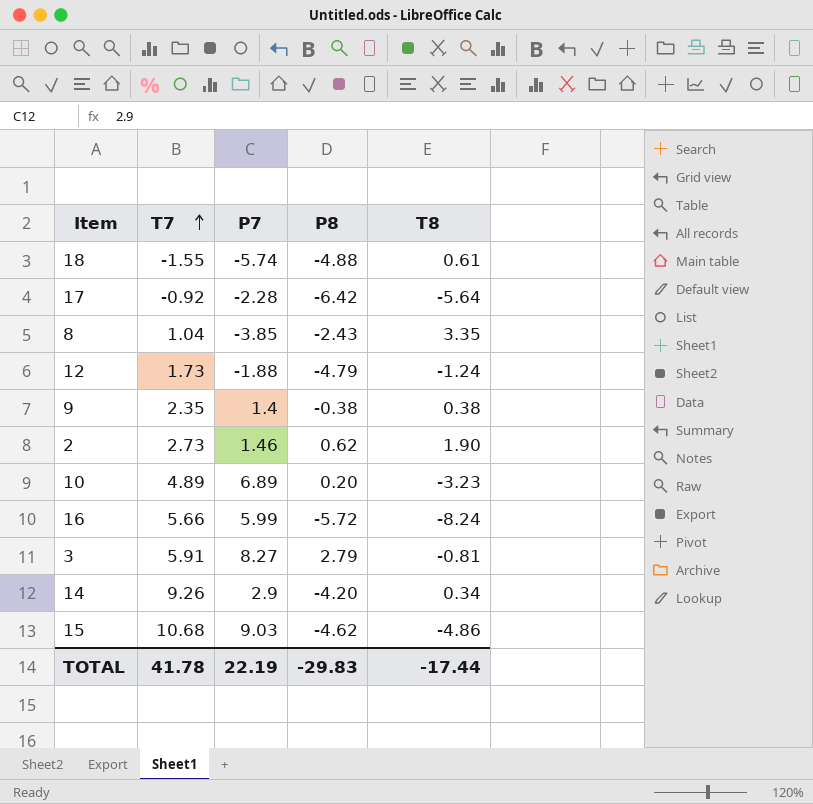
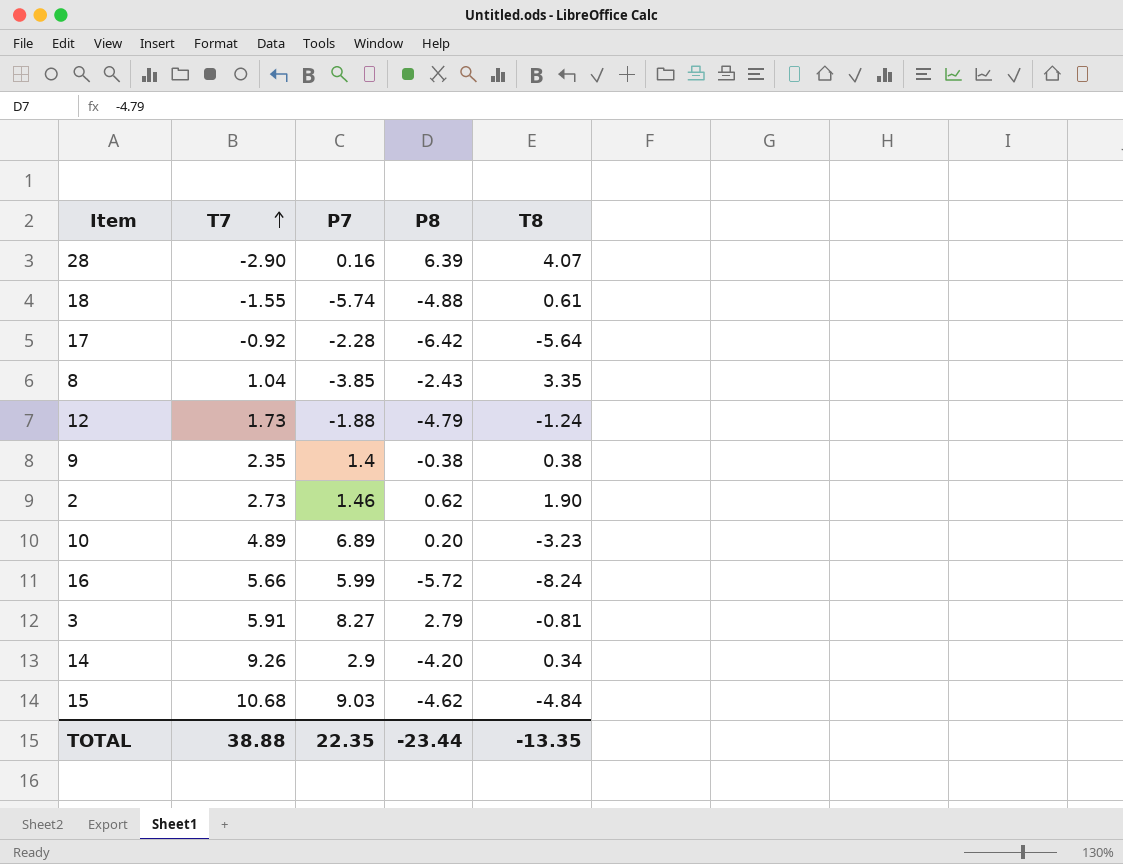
row 28: none -> -2.90 | 0.16 | 6.39 | 4.07
15 | T8: -4.86 -> -4.84
TOTAL | T7: 41.78 -> 38.88
TOTAL | P7: 22.19 -> 22.35
TOTAL | P8: -29.83 -> -23.44
TOTAL | T8: -17.44 -> -13.35

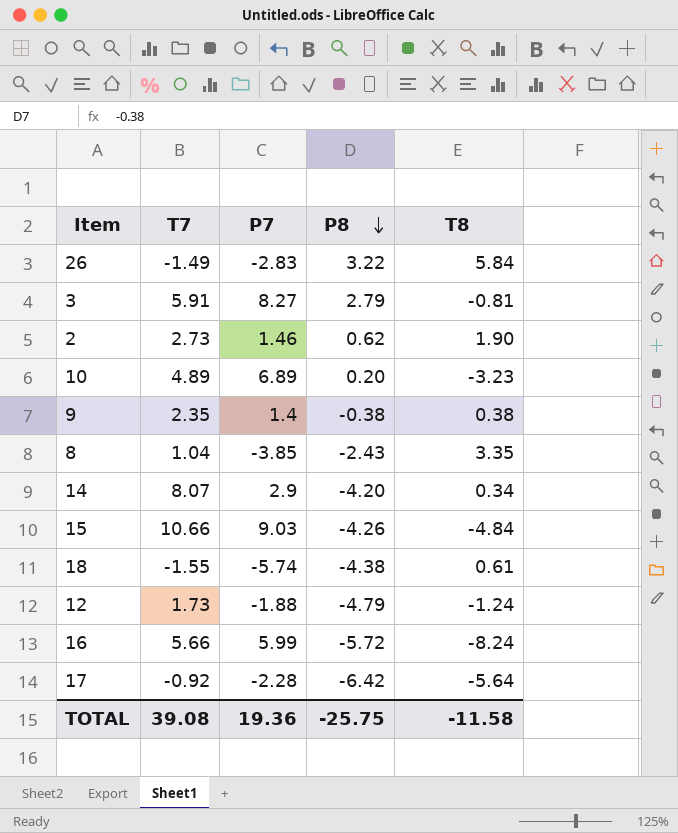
row order: T7 ascending -> P8 descending
row 28: -2.90 | 0.16 | 6.39 | 4.07 -> none
row 26: none -> -1.49 | -2.83 | 3.22 | 5.84
14 | T7: 9.26 -> 8.07
15 | T7: 10.68 -> 10.66
15 | P8: -4.62 -> -4.26
18 | P8: -4.88 -> -4.38
TOTAL | T7: 38.88 -> 39.08
TOTAL | P7: 22.35 -> 19.36
TOTAL | P8: -23.44 -> -25.75
TOTAL | T8: -13.35 -> -11.58

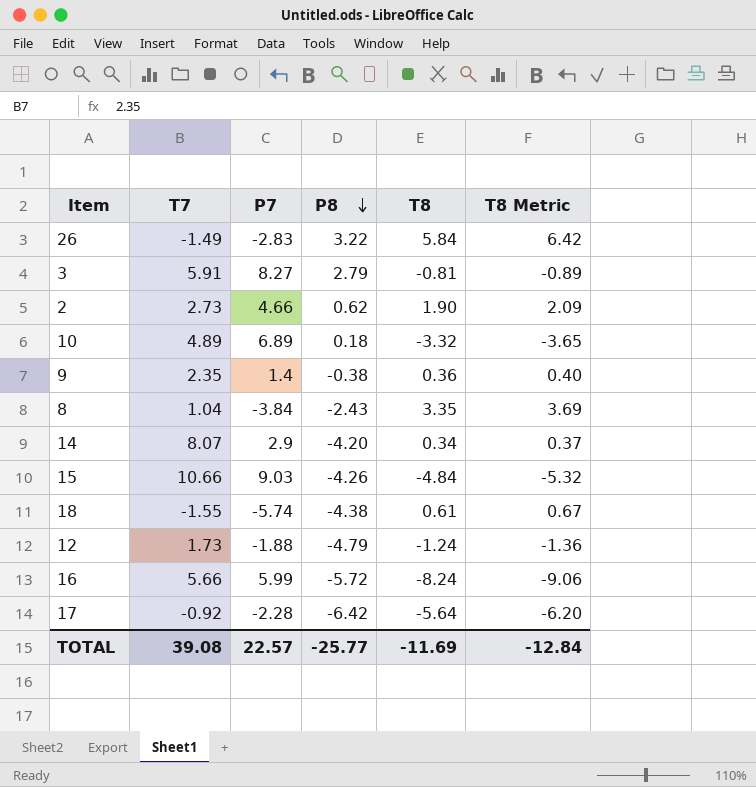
column T8 Metric | formula: none -> [T8] * 1.1
2 | P7: 1.46 -> 4.66
10 | P8: 0.20 -> 0.18
10 | T8: -3.23 -> -3.32
9 | T8: 0.38 -> 0.36
8 | P7: -3.85 -> -3.84
TOTAL | P7: 19.36 -> 22.57
TOTAL | P8: -25.75 -> -25.77
TOTAL | T8: -11.58 -> -11.69

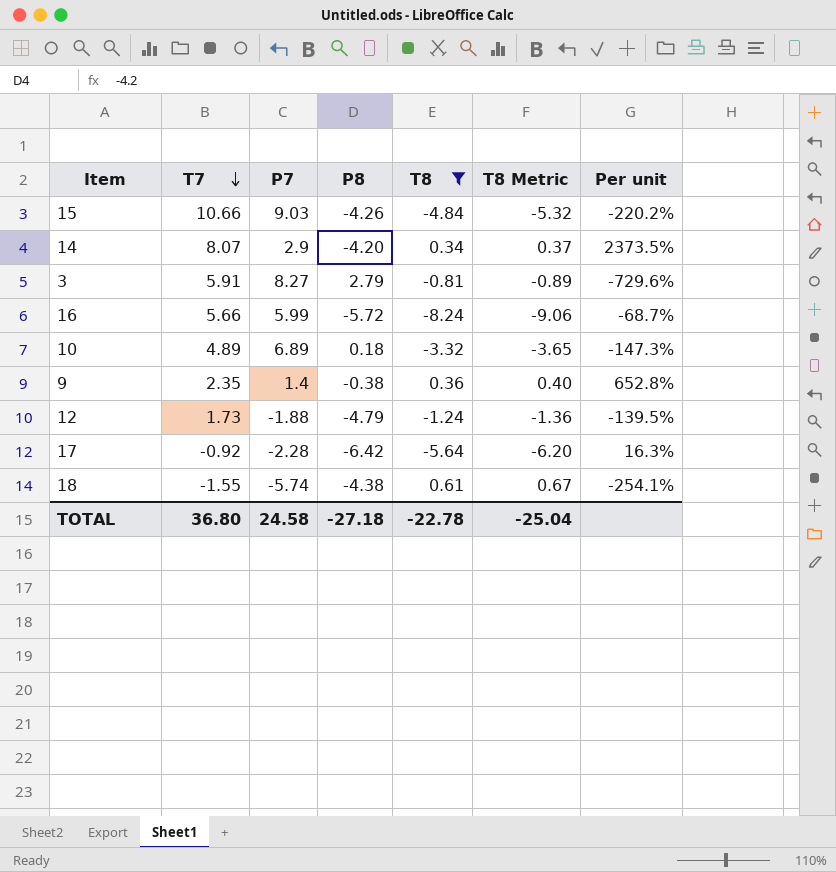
filter: none -> T8 <= 0.61
row order: P8 descending -> T7 descending
column Per unit | formula: none -> [T7] / [T8]
TOTAL | T7: 39.08 -> 36.80
TOTAL | P7: 22.57 -> 24.58
TOTAL | P8: -25.77 -> -27.18
TOTAL | T8: -11.69 -> -22.78
TOTAL | T8 Metric: -12.84 -> -25.04

